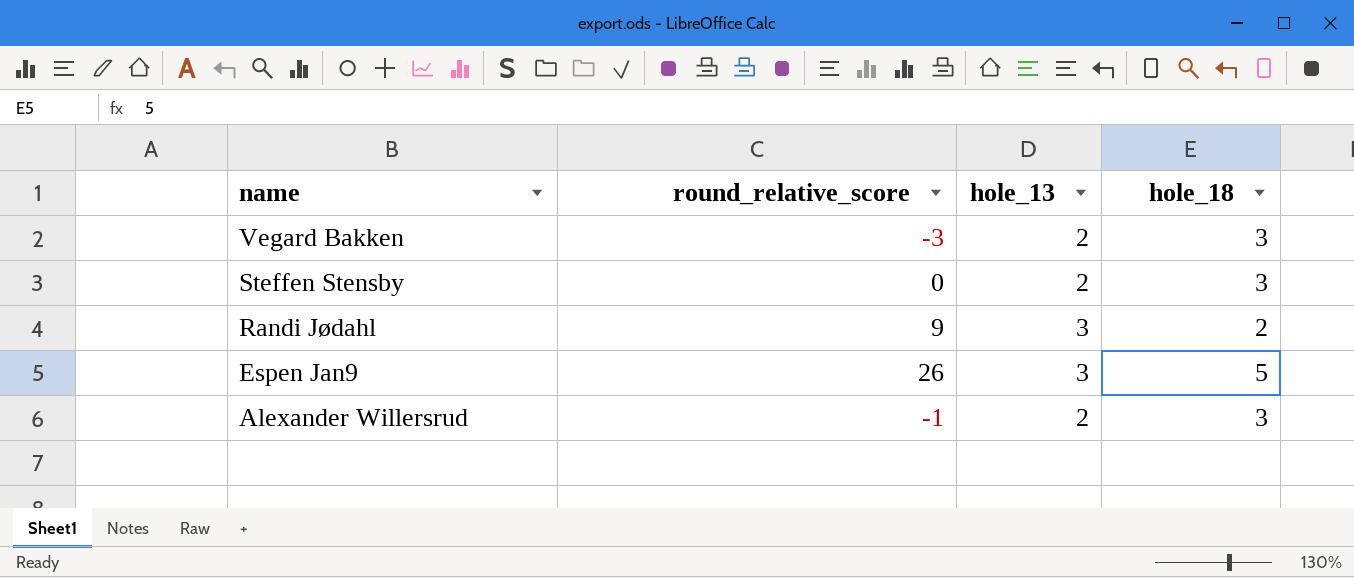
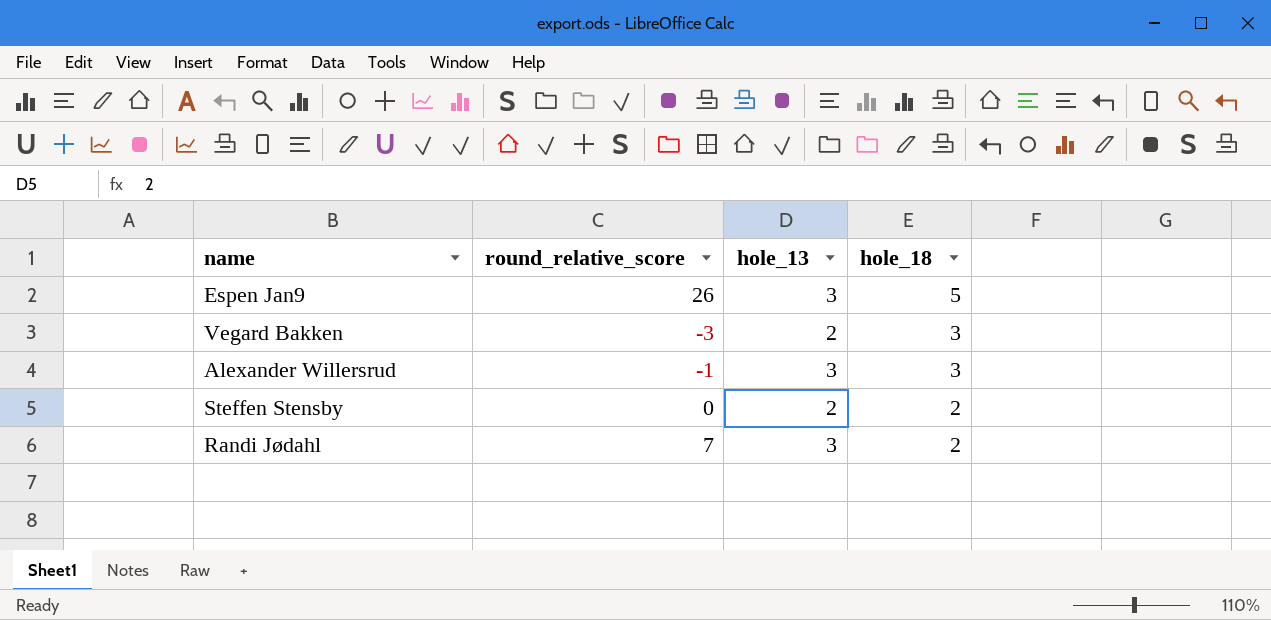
row order: name descending -> hole_18 descending
Alexander Willersrud | hole_13: 2 -> 3
Steffen Stensby | hole_18: 3 -> 2
Randi Jødahl | round_relative_score: 9 -> 7

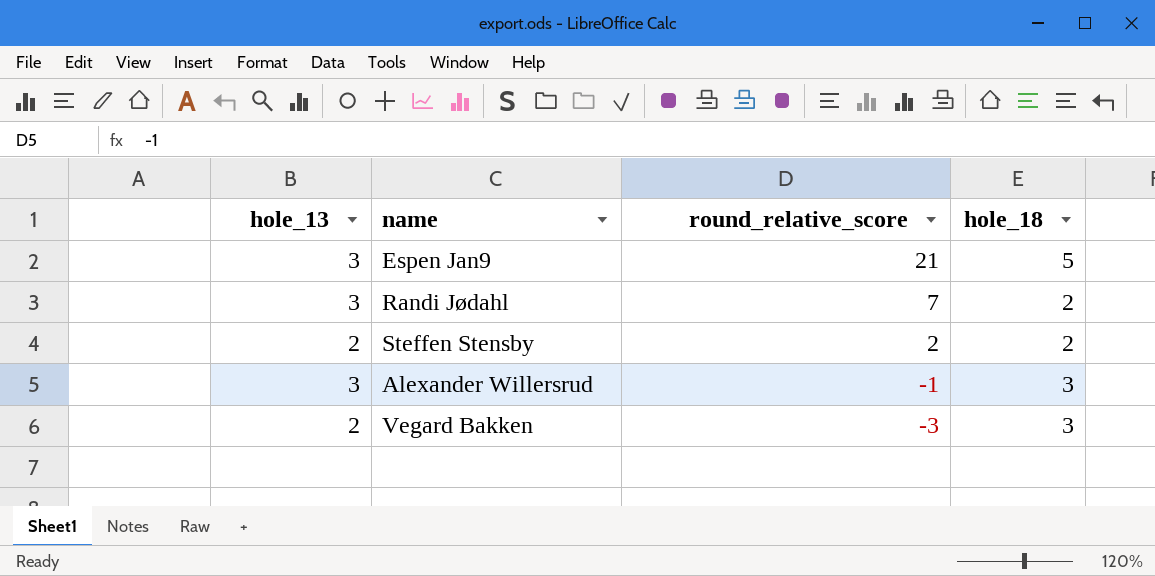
row order: hole_18 descending -> round_relative_score descending
column hole_13 | position: 3 -> 1
Espen Jan9 | round_relative_score: 26 -> 21
Steffen Stensby | round_relative_score: 0 -> 2

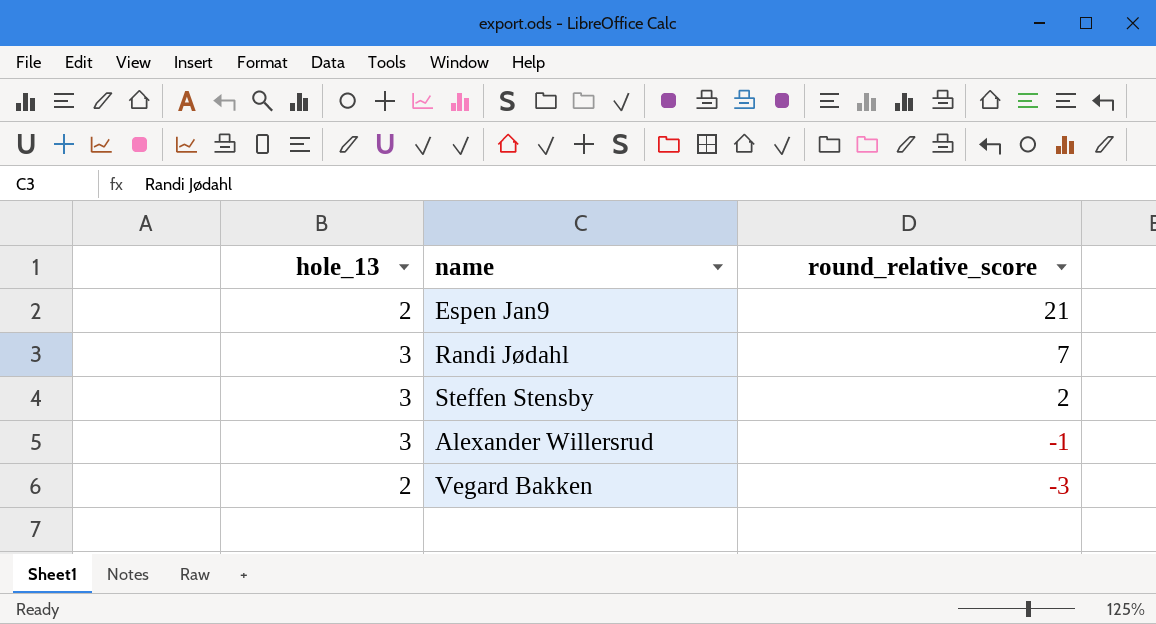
column hole_18 | position: 4 -> none
Espen Jan9 | hole_13: 3 -> 2
Steffen Stensby | hole_13: 2 -> 3

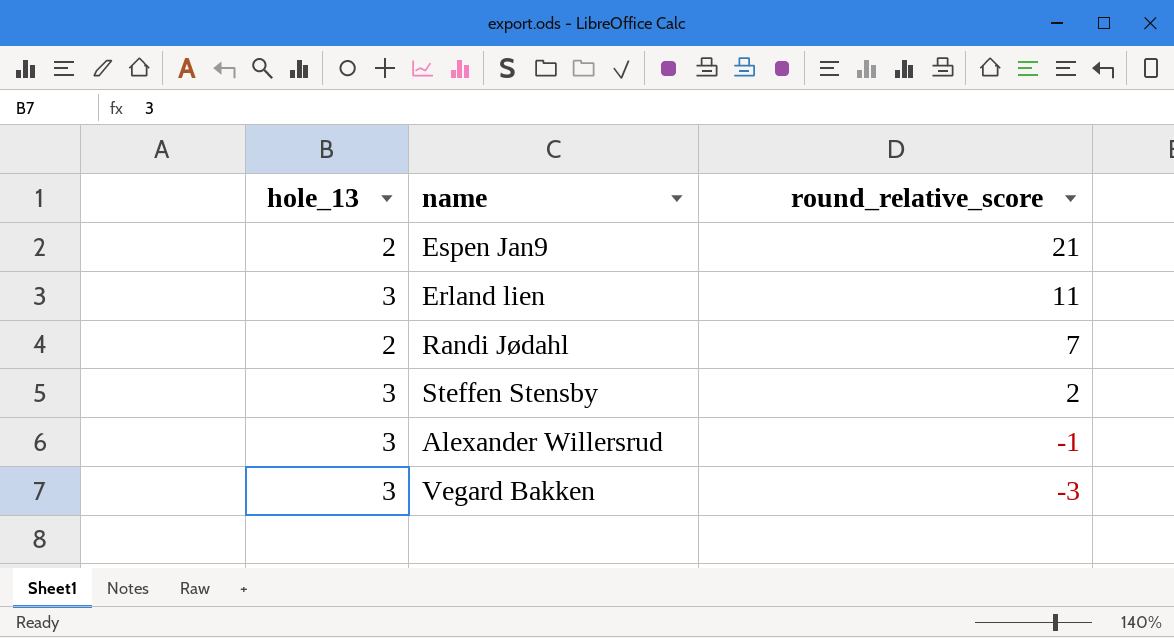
row Erland lien: none -> 3 | 11
Randi Jødahl | hole_13: 3 -> 2
Vegard Bakken | hole_13: 2 -> 3

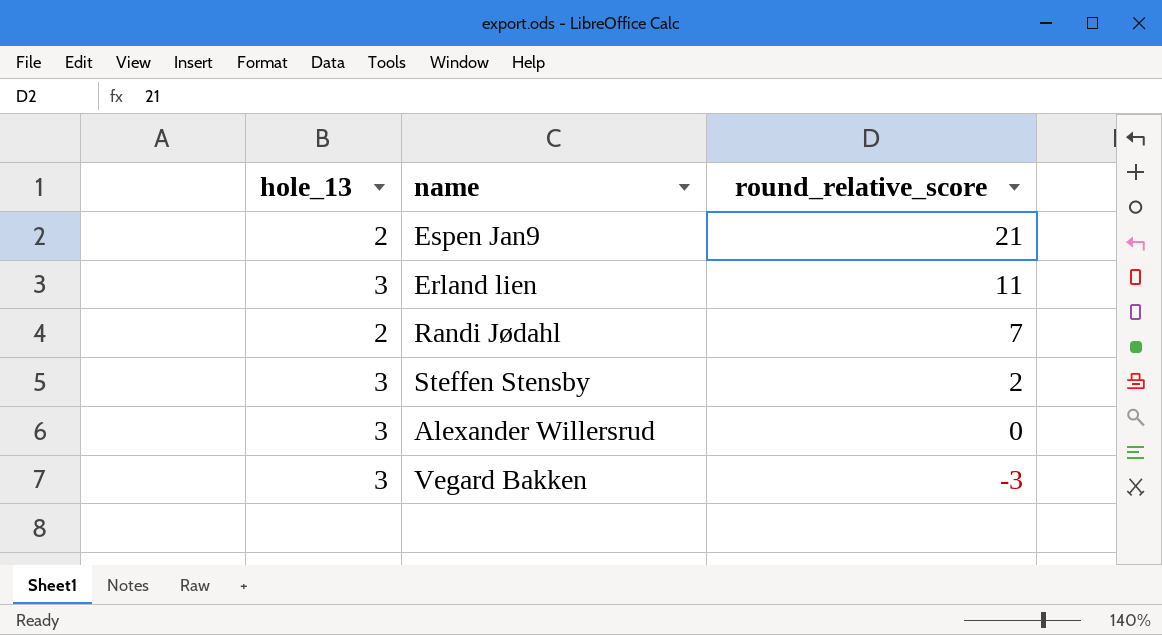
Alexander Willersrud | round_relative_score: -1 -> 0

